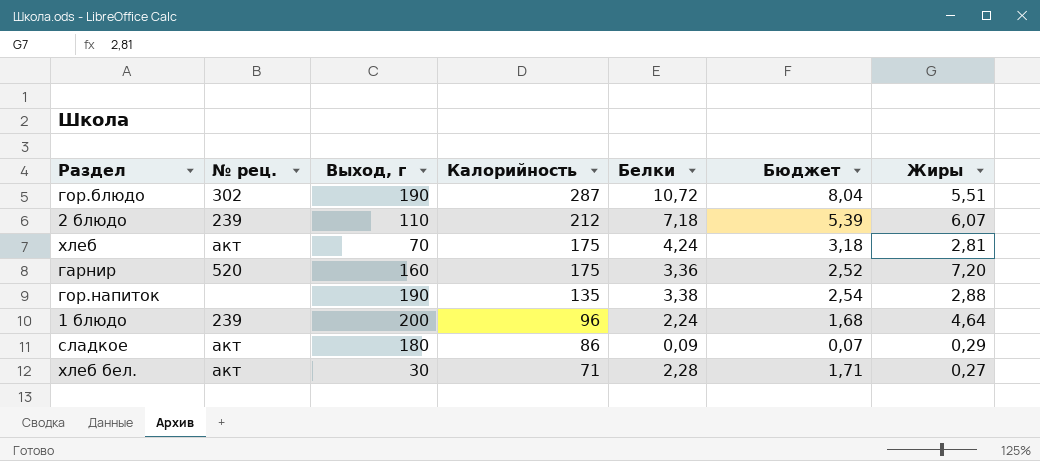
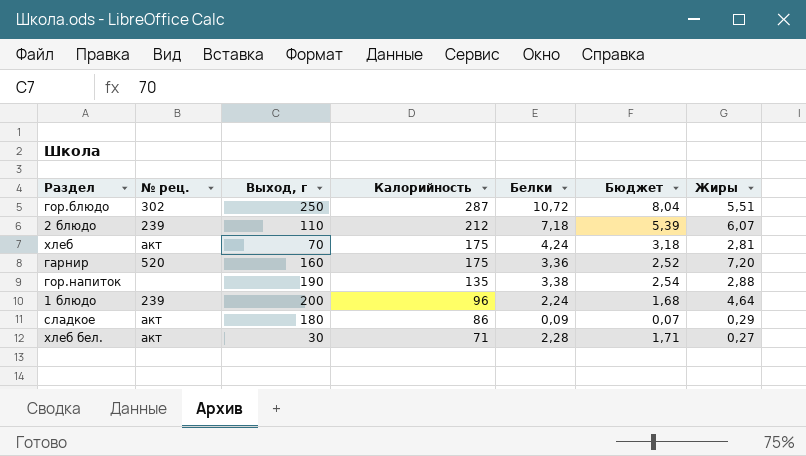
гор.блюдо | Выход, г: 190 -> 250

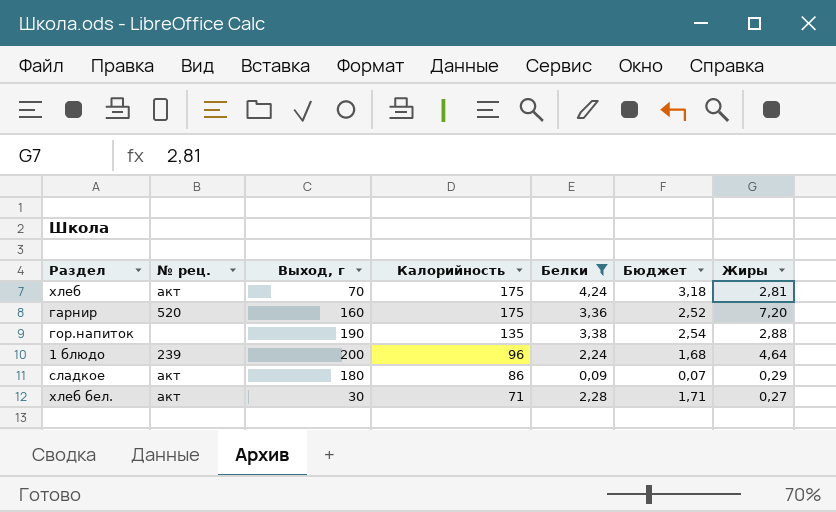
filter: none -> Белки <= 4,24

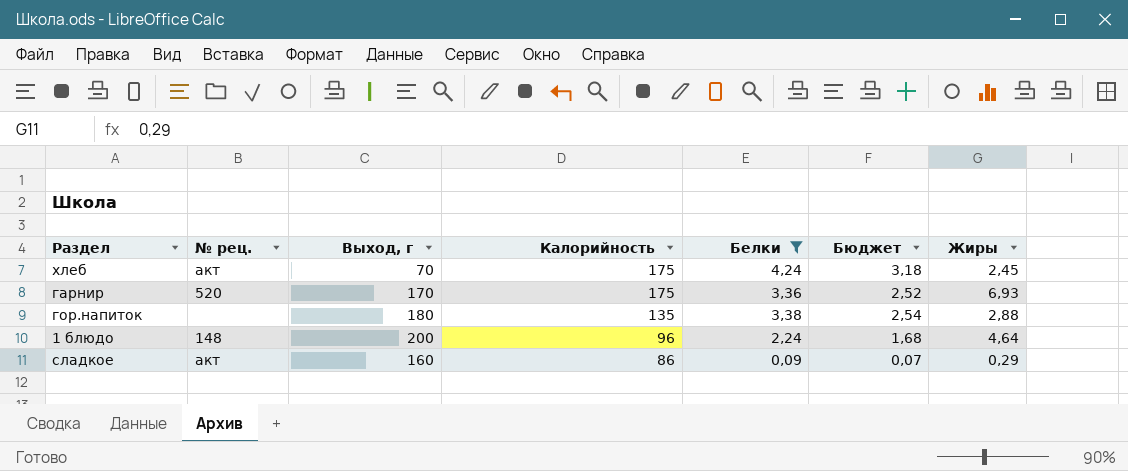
row хлеб бел.: акт | 30 | 71 | 2,28 | 1,71 | 0,27 -> none
хлеб | Жиры: 2,81 -> 2,45
гарнир | Выход, г: 160 -> 170
гарнир | Жиры: 7,20 -> 6,93
гор.напиток | Выход, г: 190 -> 180
1 блюдо | № рец.: 239 -> 148
сладкое | Выход, г: 180 -> 160

